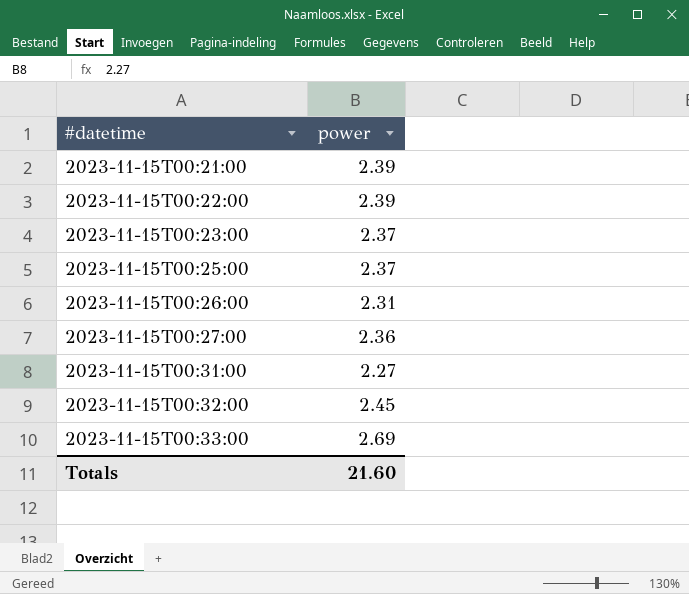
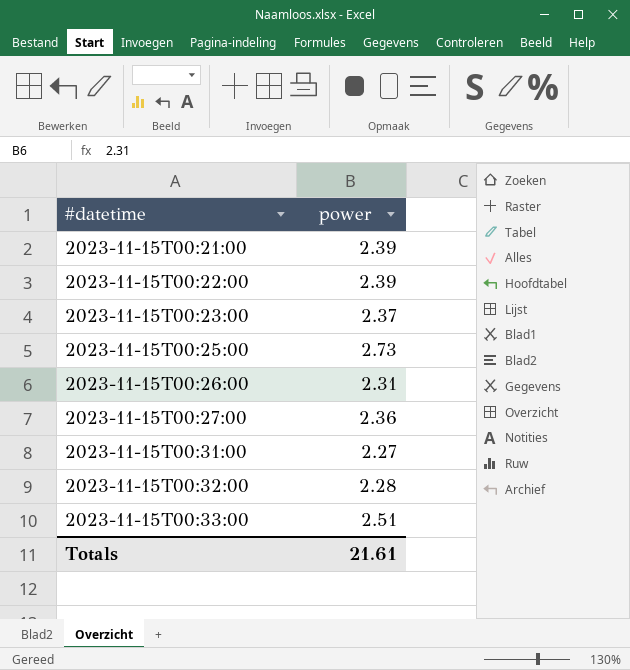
2023-11-15T00:25:00 | power: 2.37 -> 2.73
2023-11-15T00:32:00 | power: 2.45 -> 2.28
2023-11-15T00:33:00 | power: 2.69 -> 2.51
Totals | power: 21.60 -> 21.61

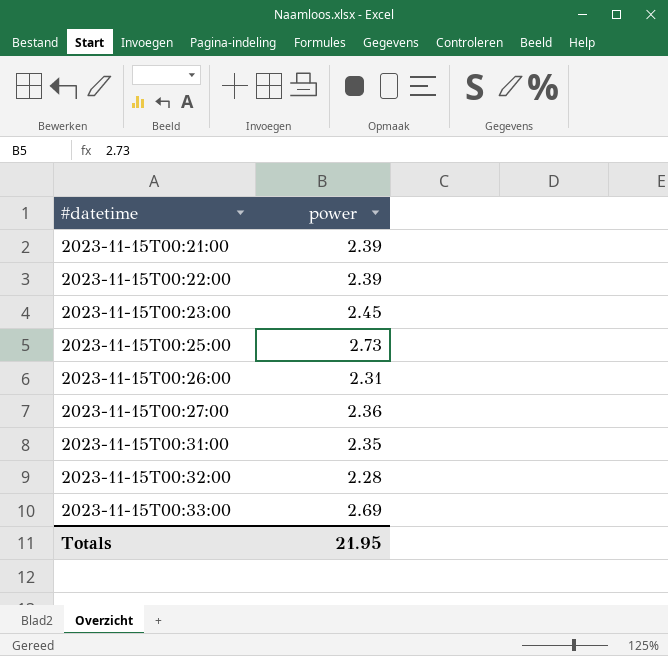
2023-11-15T00:23:00 | power: 2.37 -> 2.45
2023-11-15T00:31:00 | power: 2.27 -> 2.35
2023-11-15T00:33:00 | power: 2.51 -> 2.69
Totals | power: 21.61 -> 21.95

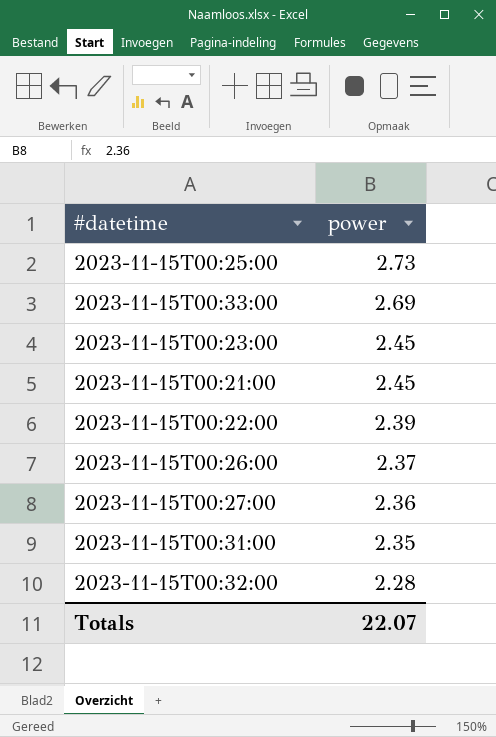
row order: #datetime ascending -> power descending
2023-11-15T00:21:00 | power: 2.39 -> 2.45
2023-11-15T00:26:00 | power: 2.31 -> 2.37
Totals | power: 21.95 -> 22.07

